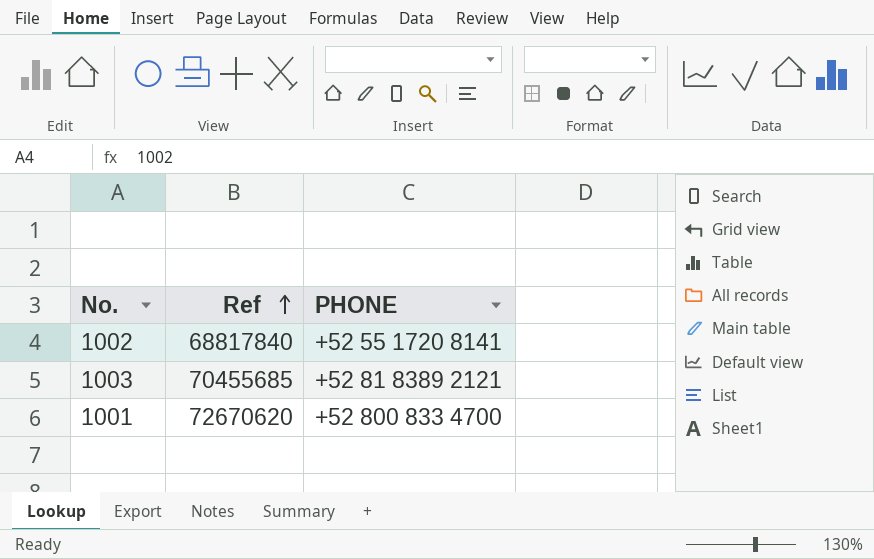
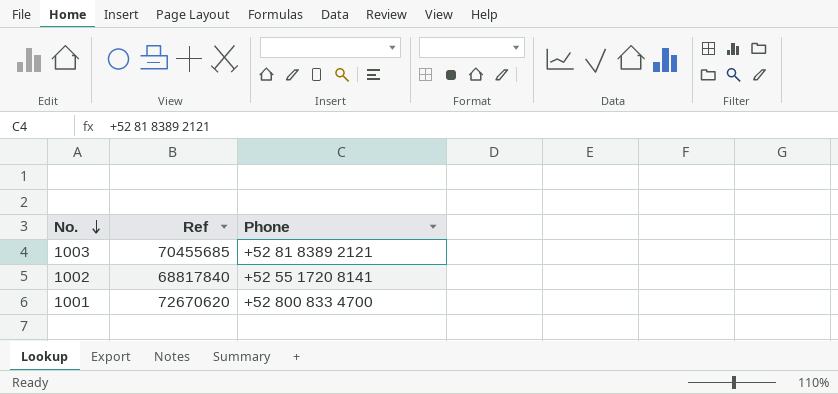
row order: Ref ascending -> No. descending
column name: PHONE -> Phone

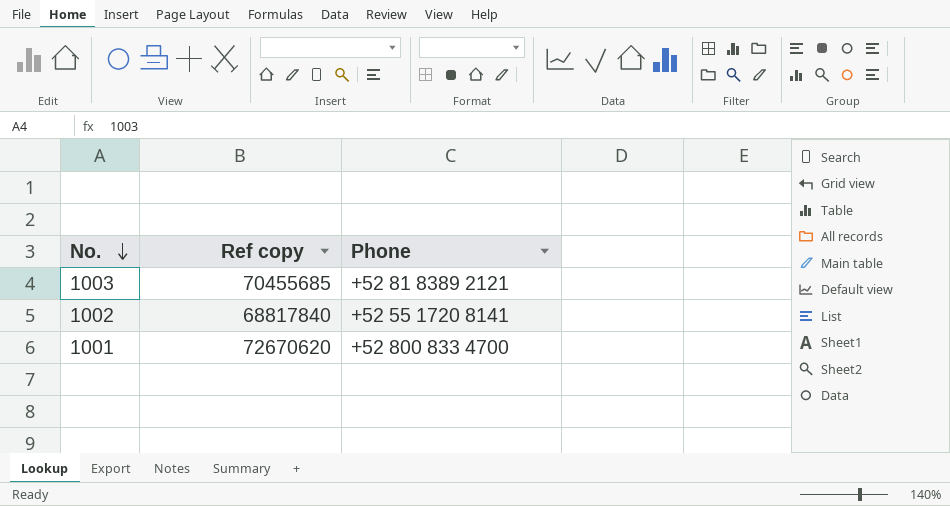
column name: Ref -> Ref copy

